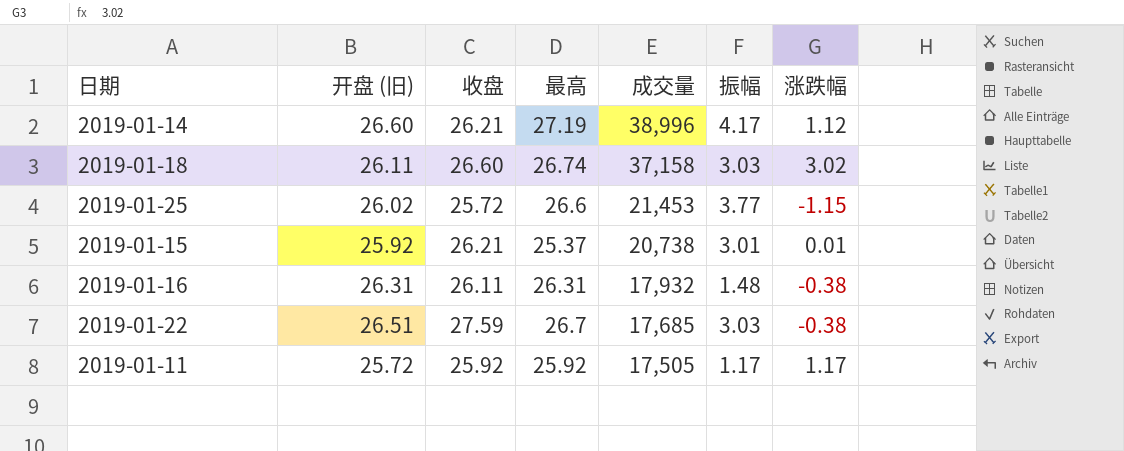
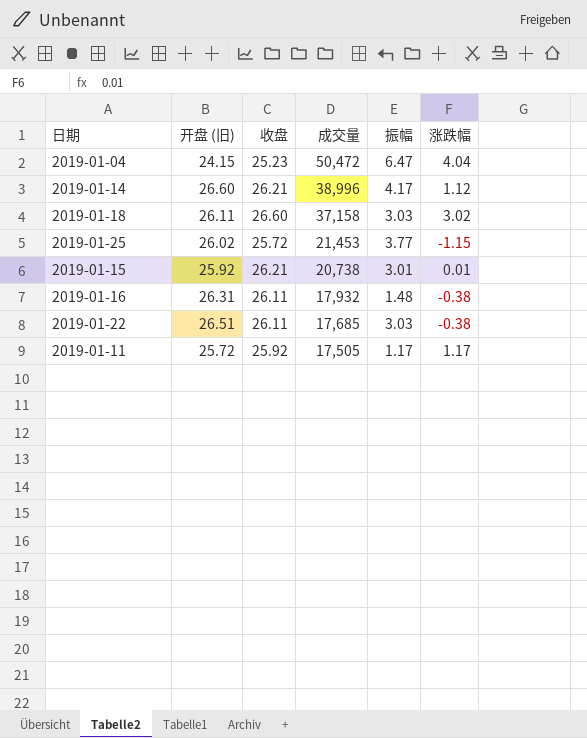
column 最高 | position: 4 -> none
row 2019-01-04: none -> 24.15 | 25.23 | 50,472 | 6.47 | 4.04
2019-01-22 | 收盘: 27.59 -> 26.11

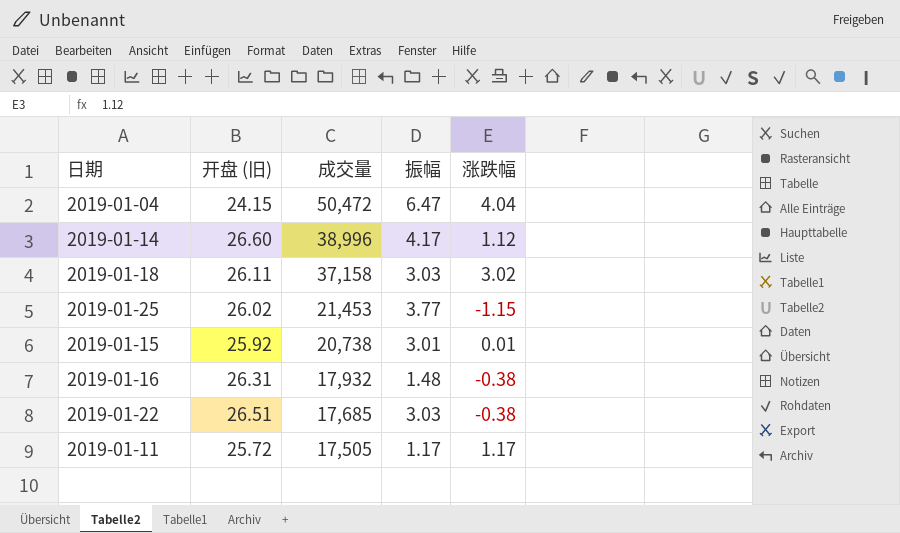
column 收盘 | position: 3 -> none

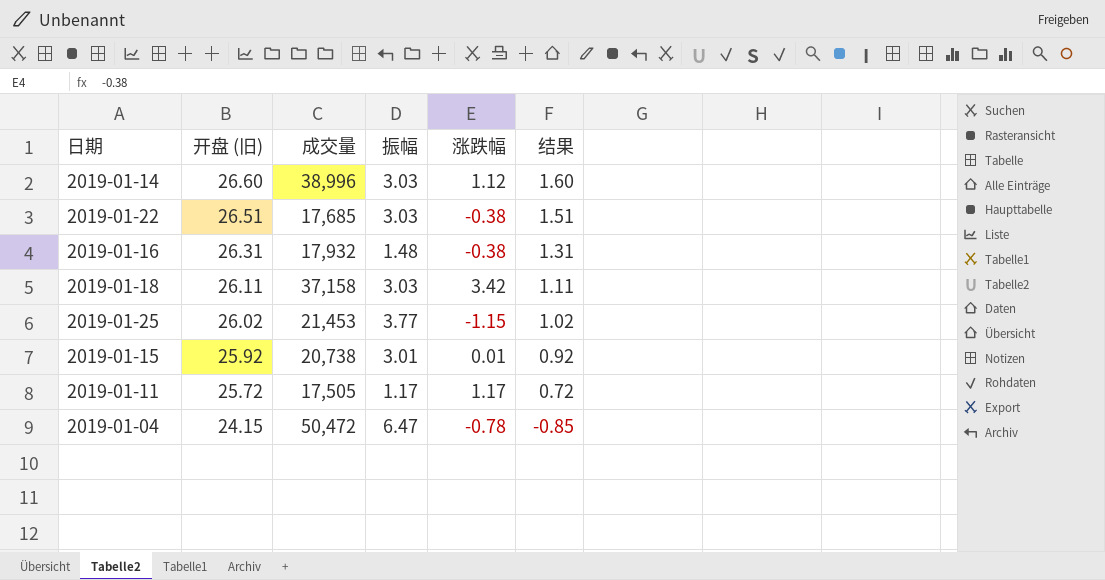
row order: 成交量 descending -> 开盘 (旧) descending
column 结果 | formula: none -> [开盘 (旧)] - 25
2019-01-14 | 振幅: 4.17 -> 3.03
2019-01-18 | 涨跌幅: 3.02 -> 3.42
2019-01-04 | 涨跌幅: 4.04 -> -0.78

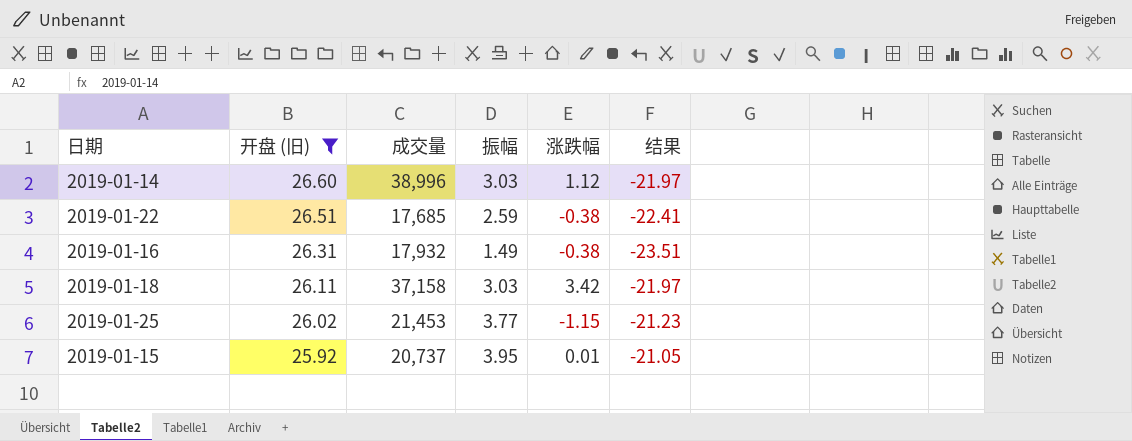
filter: none -> 开盘 (旧) >= 25.92
column 结果 | formula: [开盘 (旧)] - 25 -> [振幅] - 25
2019-01-22 | 振幅: 3.03 -> 2.59
2019-01-16 | 振幅: 1.48 -> 1.49
2019-01-15 | 成交量: 20,738 -> 20,737
2019-01-15 | 振幅: 3.01 -> 3.95

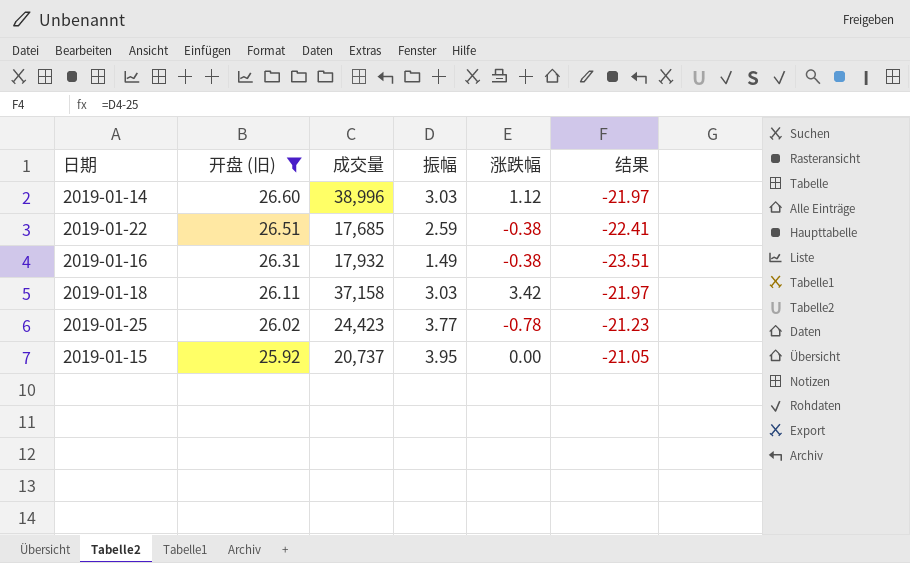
2019-01-25 | 成交量: 21,453 -> 24,423
2019-01-25 | 涨跌幅: -1.15 -> -0.78
2019-01-15 | 涨跌幅: 0.01 -> 0.00

